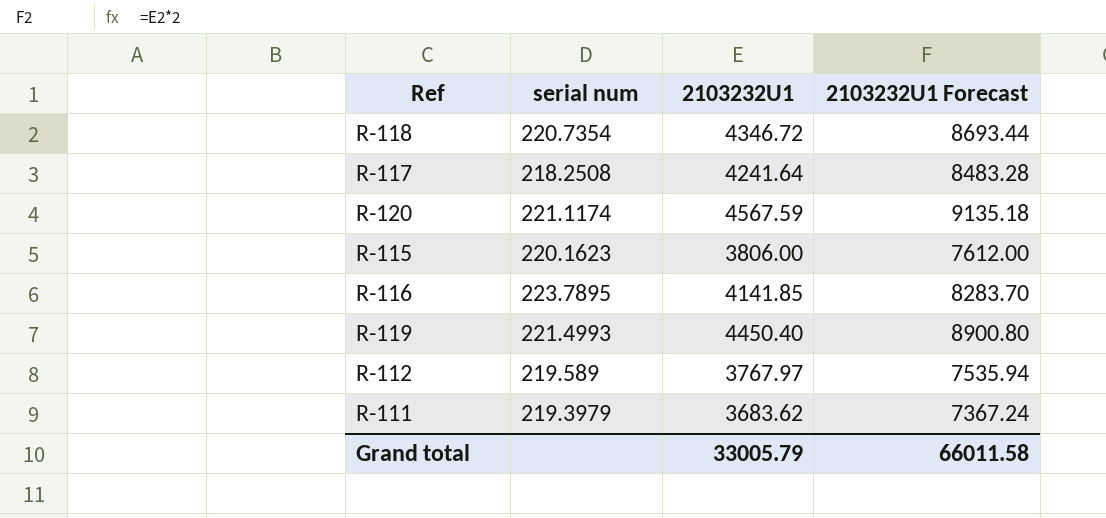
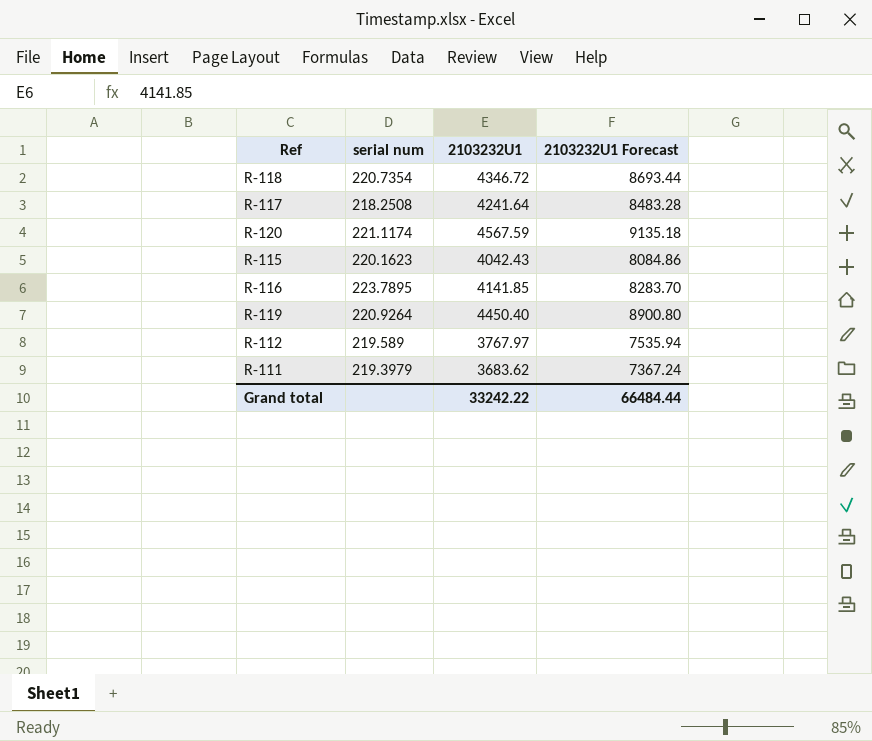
R-115 | 2103232U1: 3806.00 -> 4042.43
R-115 | 2103232U1 Forecast: 7612.00 -> 8084.86
R-119 | serial num: 221.4993 -> 220.9264
Grand total | 2103232U1: 33005.79 -> 33242.22
Grand total | 2103232U1 Forecast: 66011.58 -> 66484.44

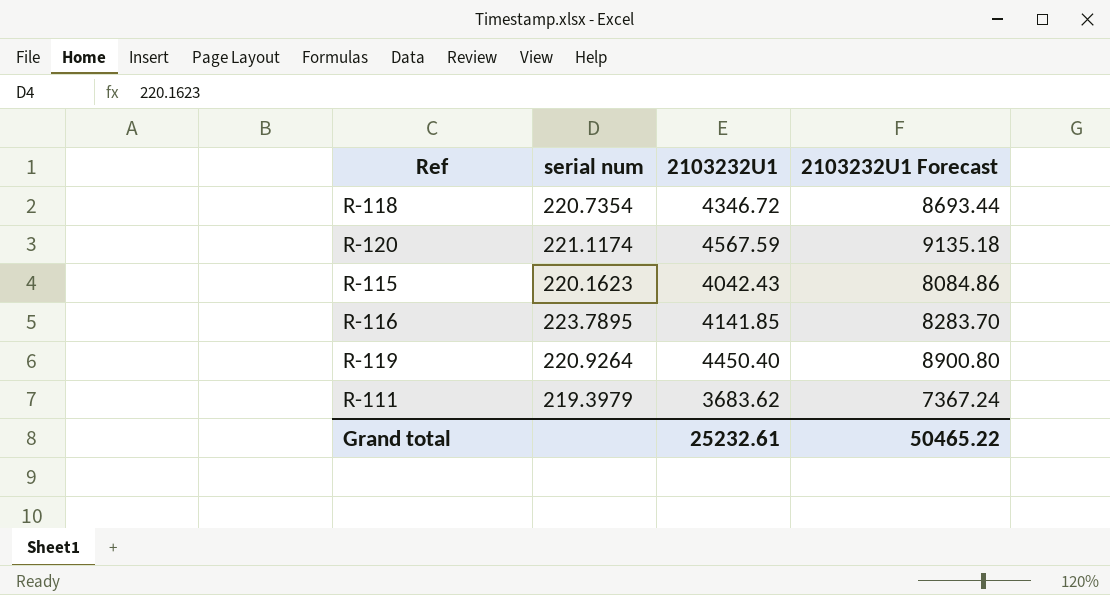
row R-117: 218.2508 | 4241.64 | 8483.28 -> none
row R-112: 219.589 | 3767.97 | 7535.94 -> none
Grand total | 2103232U1: 33242.22 -> 25232.61
Grand total | 2103232U1 Forecast: 66484.44 -> 50465.22

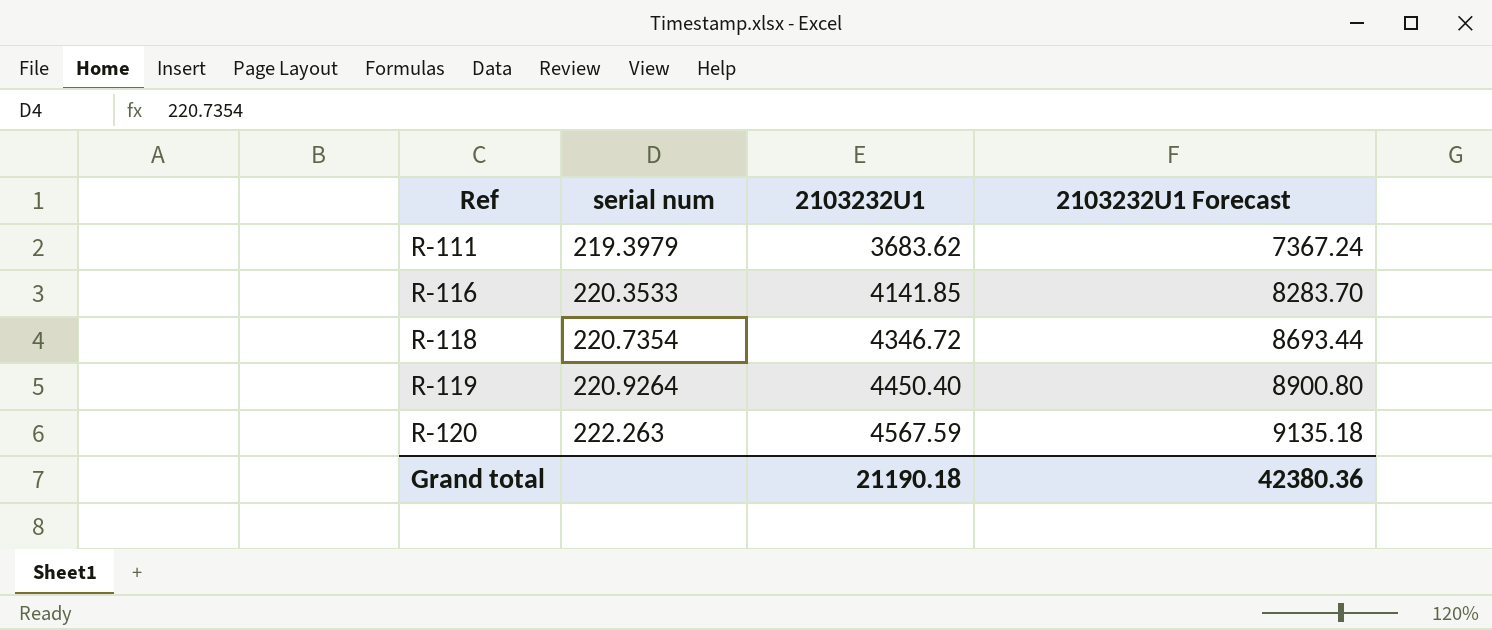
row order: none -> Ref ascending
row R-115: 220.1623 | 4042.43 | 8084.86 -> none
R-116 | serial num: 223.7895 -> 220.3533
R-120 | serial num: 221.1174 -> 222.263
Grand total | 2103232U1: 25232.61 -> 21190.18
Grand total | 2103232U1 Forecast: 50465.22 -> 42380.36

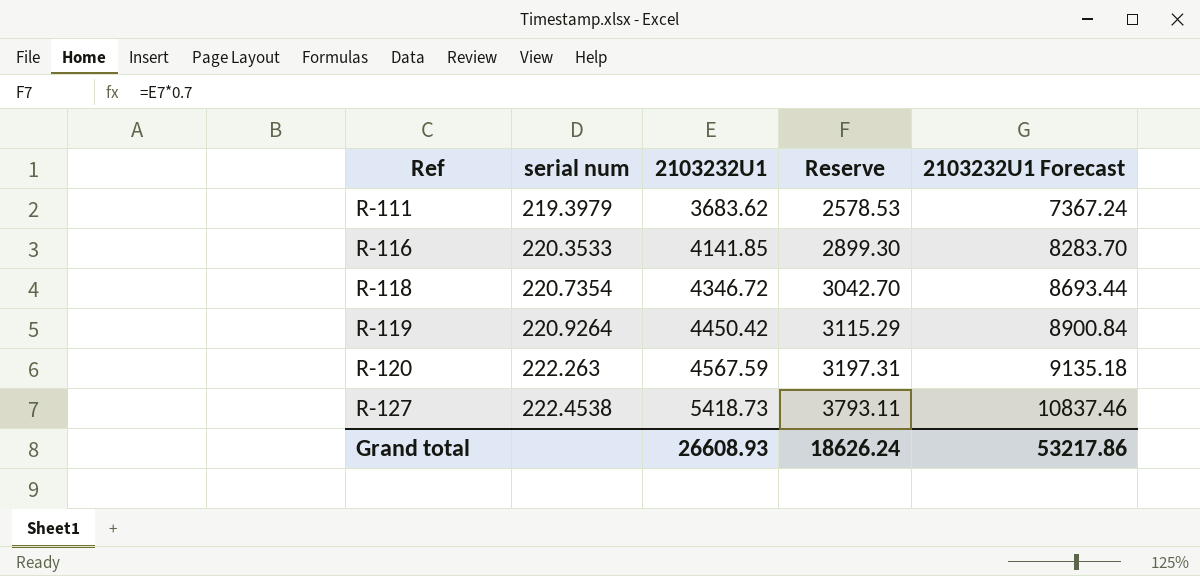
column Reserve | formula: none -> [2103232U1] * 0.7
R-119 | 2103232U1: 4450.40 -> 4450.42
R-119 | 2103232U1 Forecast: 8900.80 -> 8900.84
row R-127: none -> 222.4538 | 5418.73 | 3793.11 | 10837.46
Grand total | 2103232U1: 21190.18 -> 26608.93
Grand total | 2103232U1 Forecast: 42380.36 -> 53217.86

